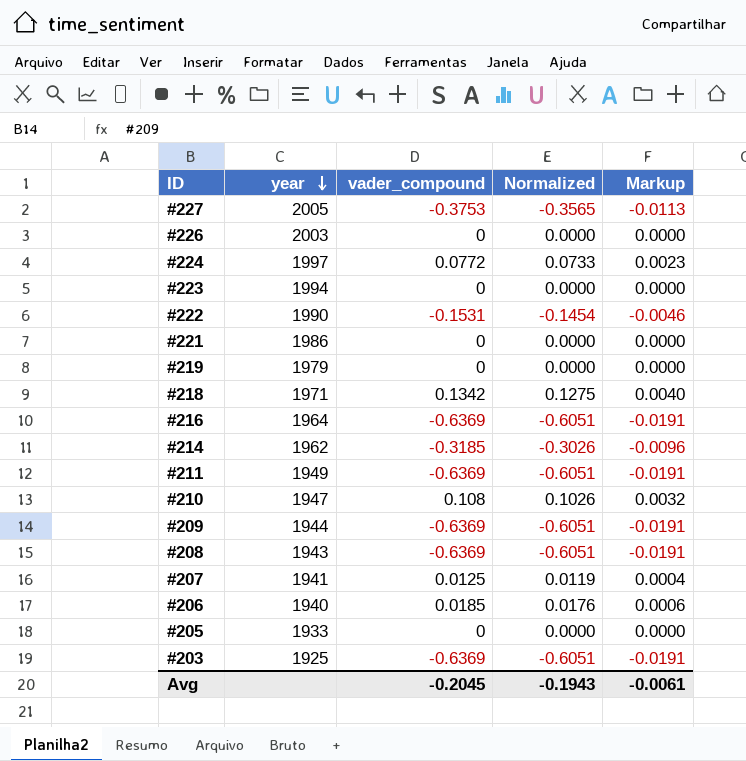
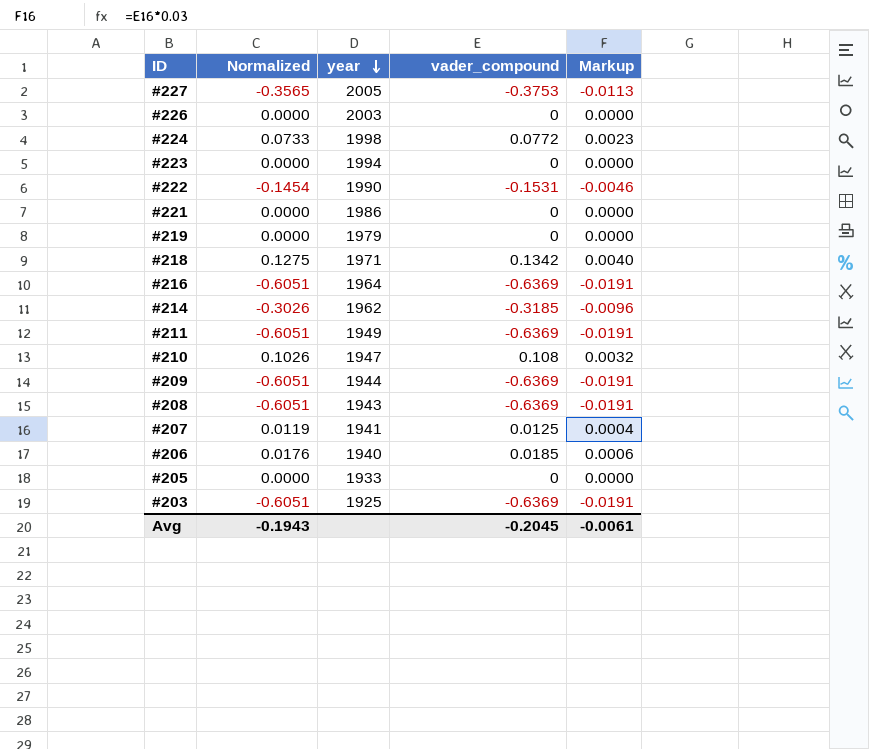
column Normalized | position: 4 -> 2
#224 | year: 1997 -> 1998

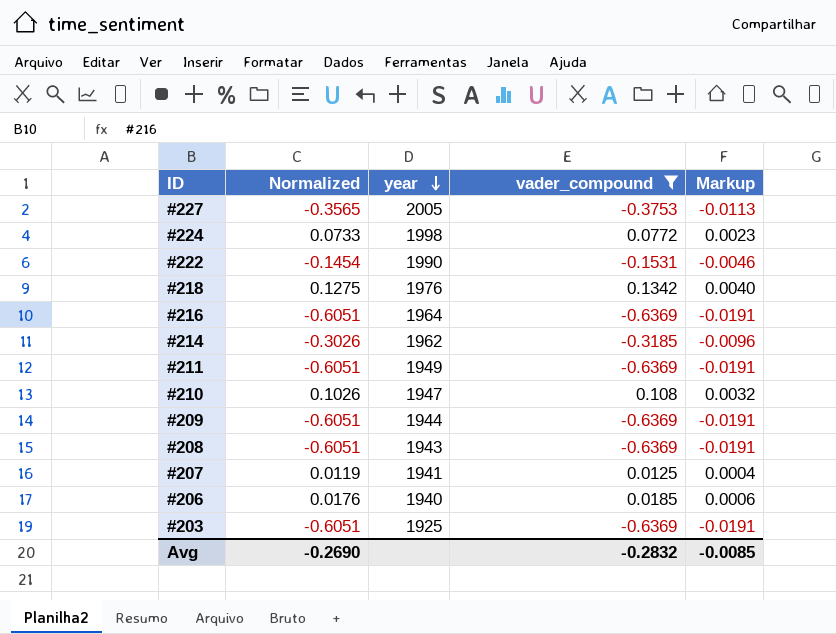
filter: none -> vader_compound != 0
#218 | year: 1971 -> 1976
Avg | Normalized: -0.1943 -> -0.2690
Avg | vader_compound: -0.2045 -> -0.2832
Avg | Markup: -0.0061 -> -0.0085

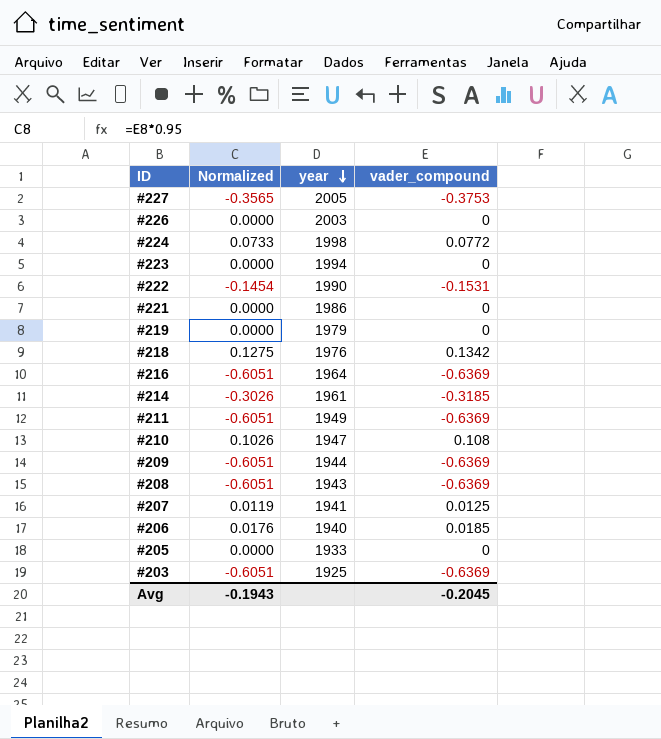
filter: vader_compound != 0 -> none
column Markup | formula: [vader_compound] * 0.03 -> none
#214 | year: 1962 -> 1961
Avg | Normalized: -0.2690 -> -0.1943
Avg | vader_compound: -0.2832 -> -0.2045

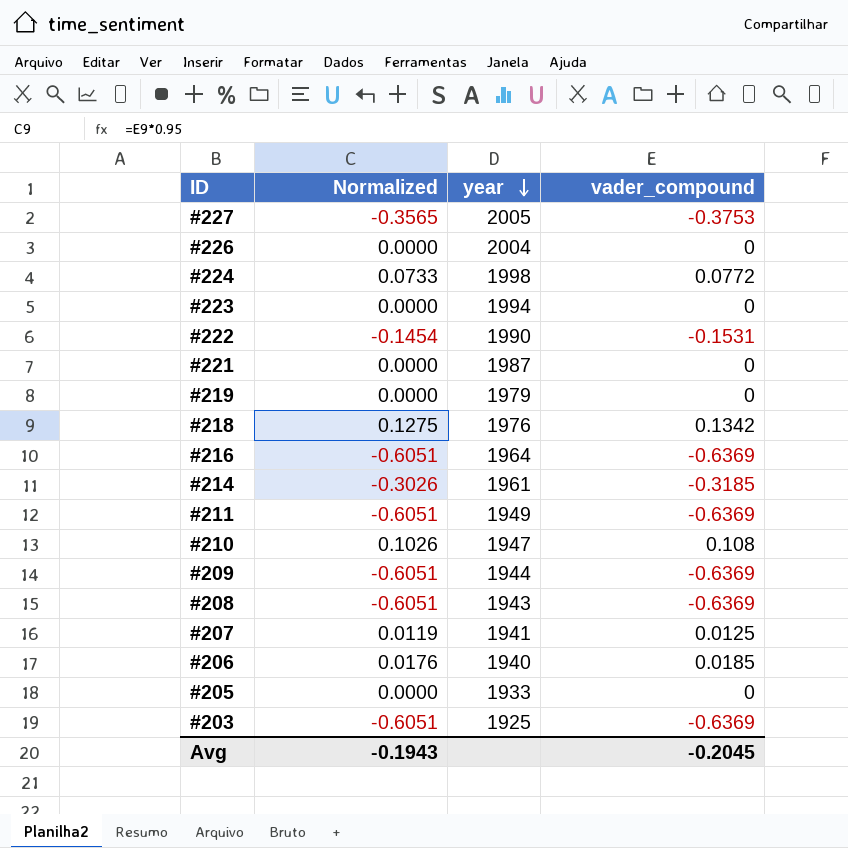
#226 | year: 2003 -> 2004
#221 | year: 1986 -> 1987

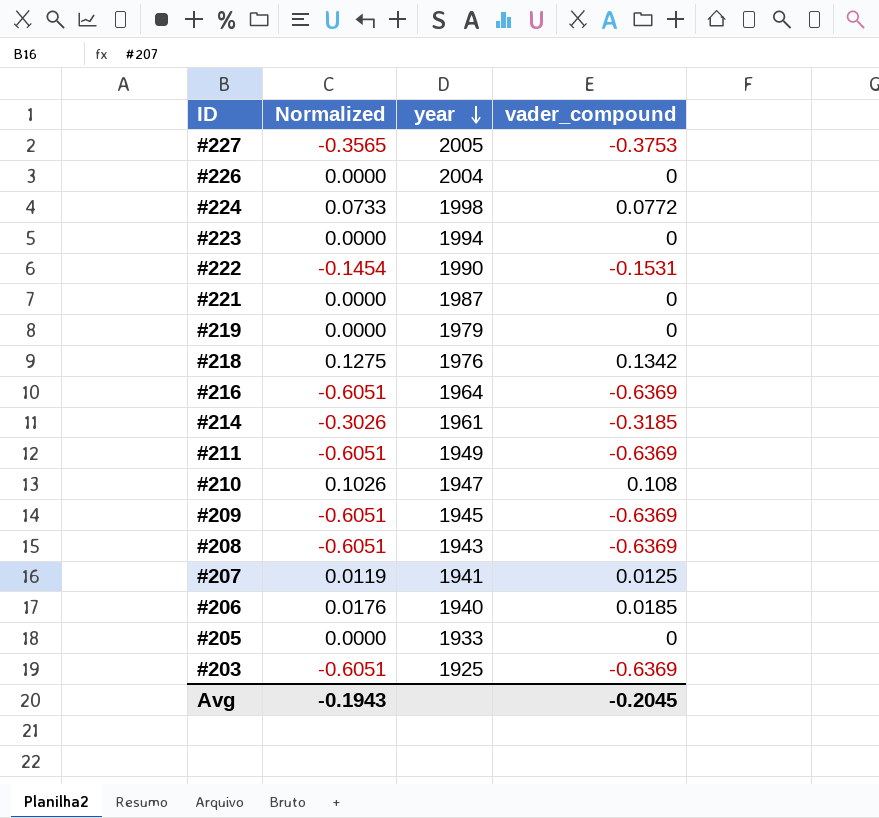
#209 | year: 1944 -> 1945

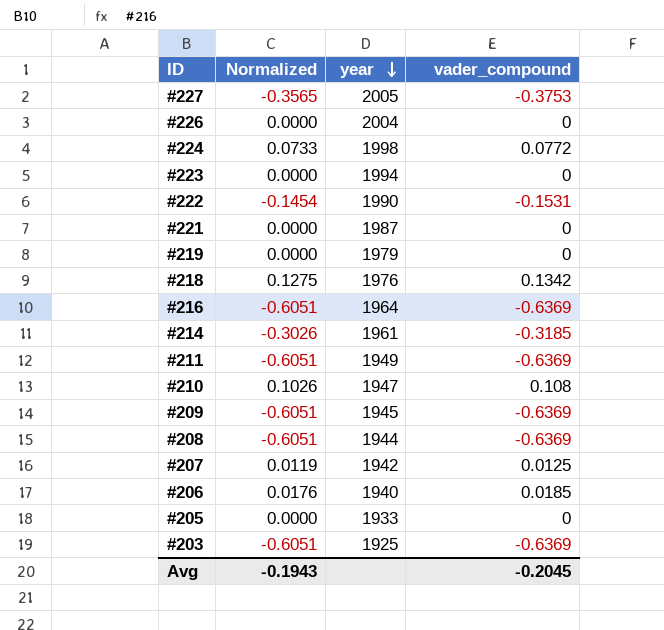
#208 | year: 1943 -> 1944
#207 | year: 1941 -> 1942

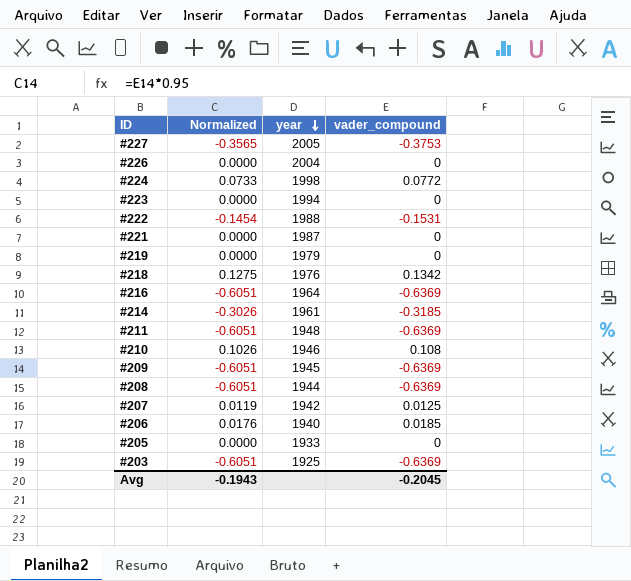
#222 | year: 1990 -> 1988
#211 | year: 1949 -> 1948
#210 | year: 1947 -> 1946

